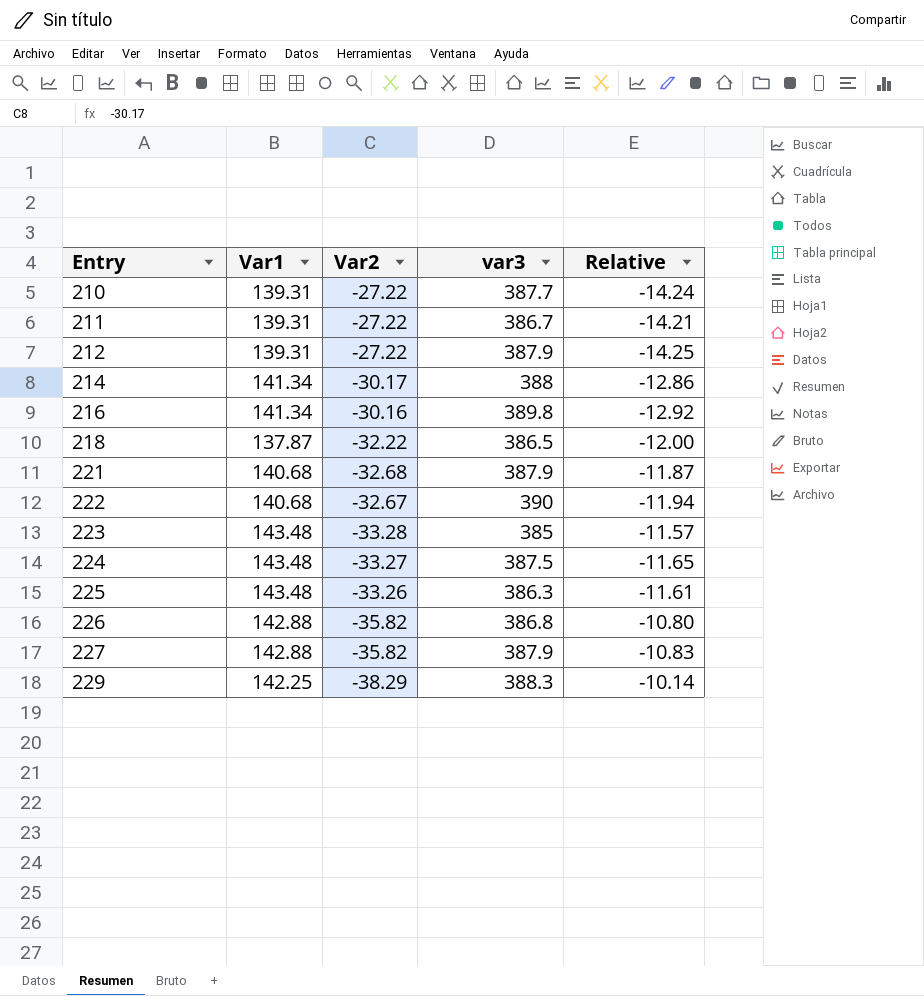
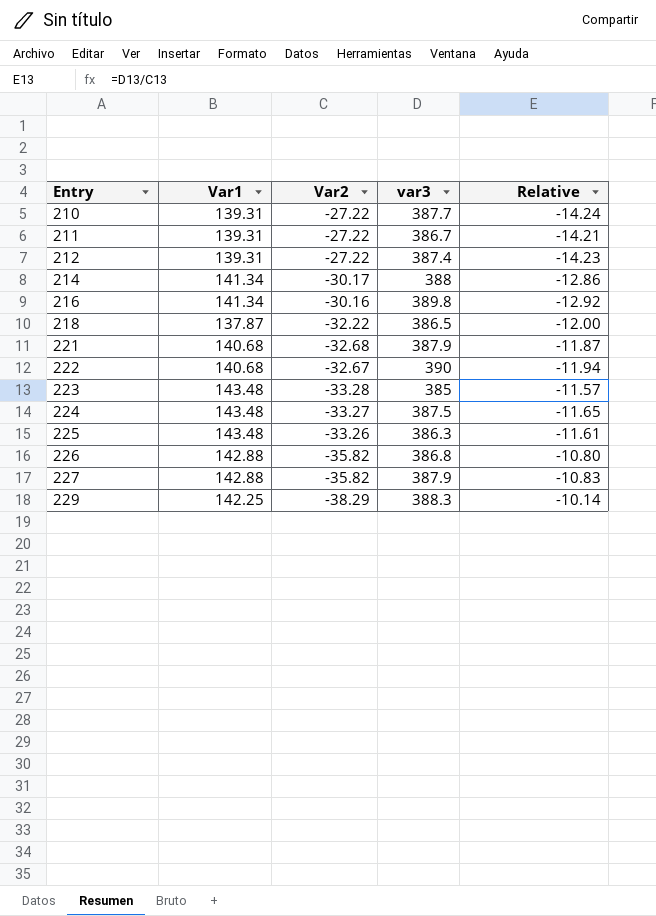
212 | var3: 387.9 -> 387.4
212 | Relative: -14.25 -> -14.23

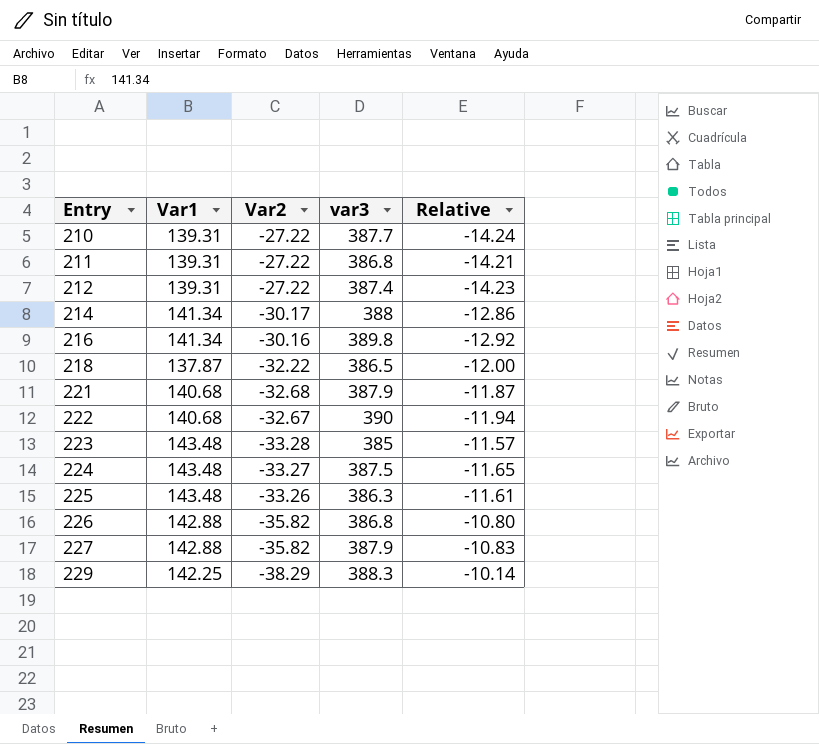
211 | var3: 386.7 -> 386.8

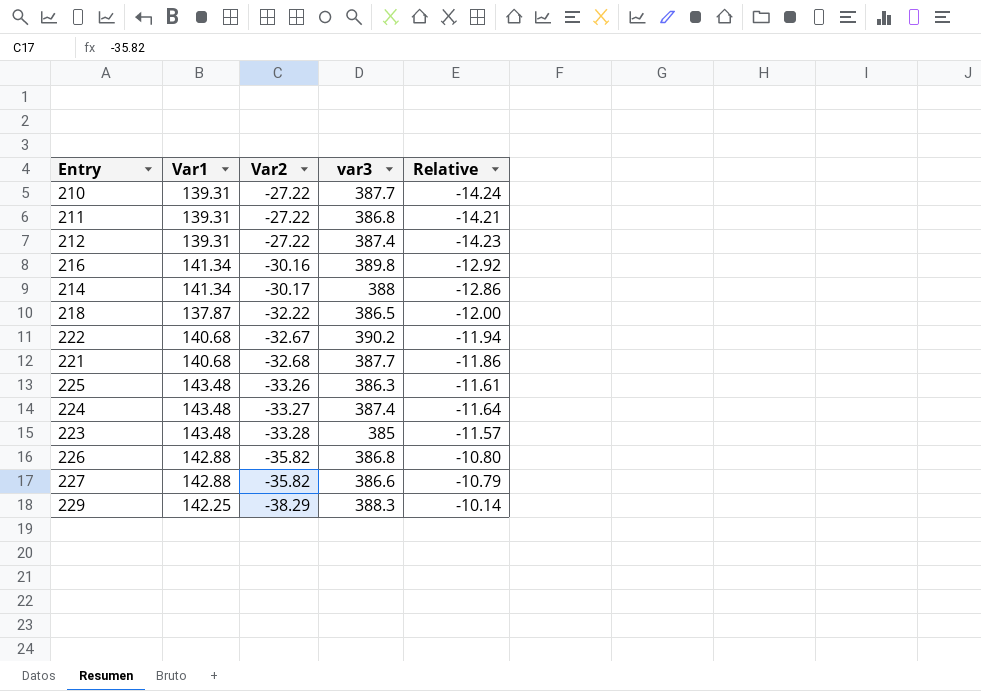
row order: Entry ascending -> Var2 descending
222 | var3: 390 -> 390.2
221 | var3: 387.9 -> 387.7
221 | Relative: -11.87 -> -11.86
224 | var3: 387.5 -> 387.4
224 | Relative: -11.65 -> -11.64
227 | var3: 387.9 -> 386.6
227 | Relative: -10.83 -> -10.79

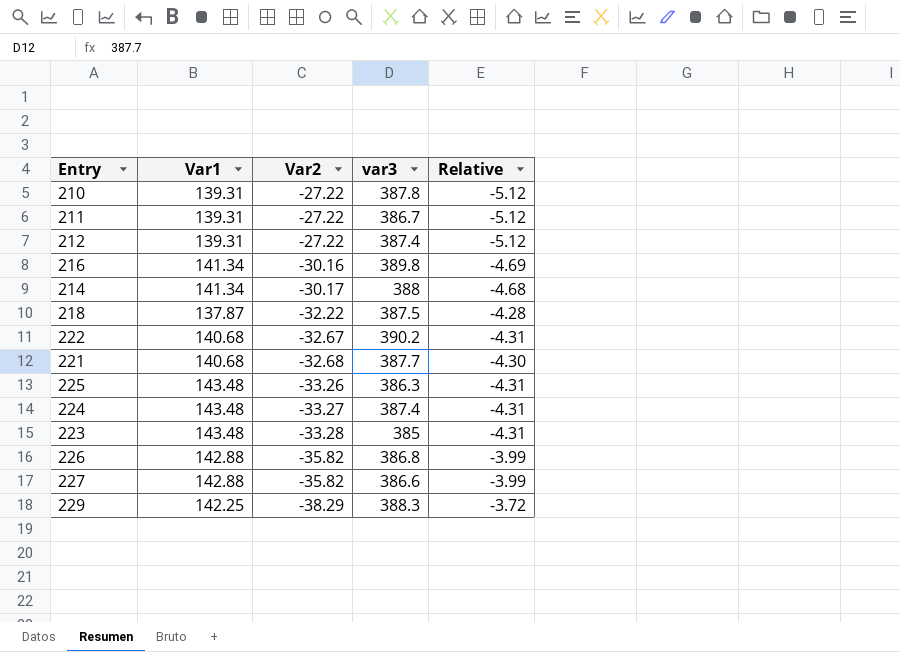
column Relative | formula: [var3] / [Var2] -> [Var1] / [Var2]
210 | var3: 387.7 -> 387.8
211 | var3: 386.8 -> 386.7
218 | var3: 386.5 -> 387.5

